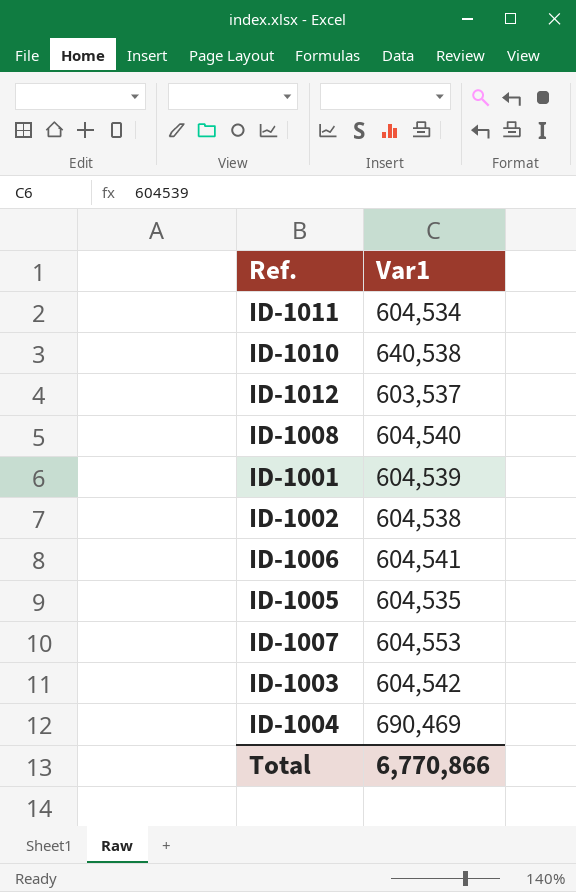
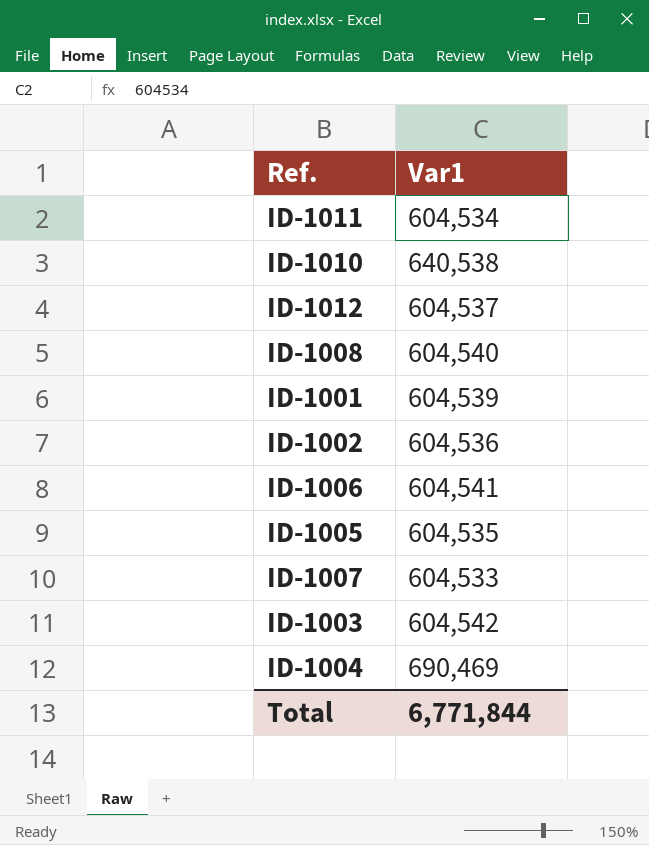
ID-1012 | Var1: 603,537 -> 604,537
ID-1002 | Var1: 604,538 -> 604,536
ID-1007 | Var1: 604,553 -> 604,533
Total | Var1: 6,770,866 -> 6,771,844

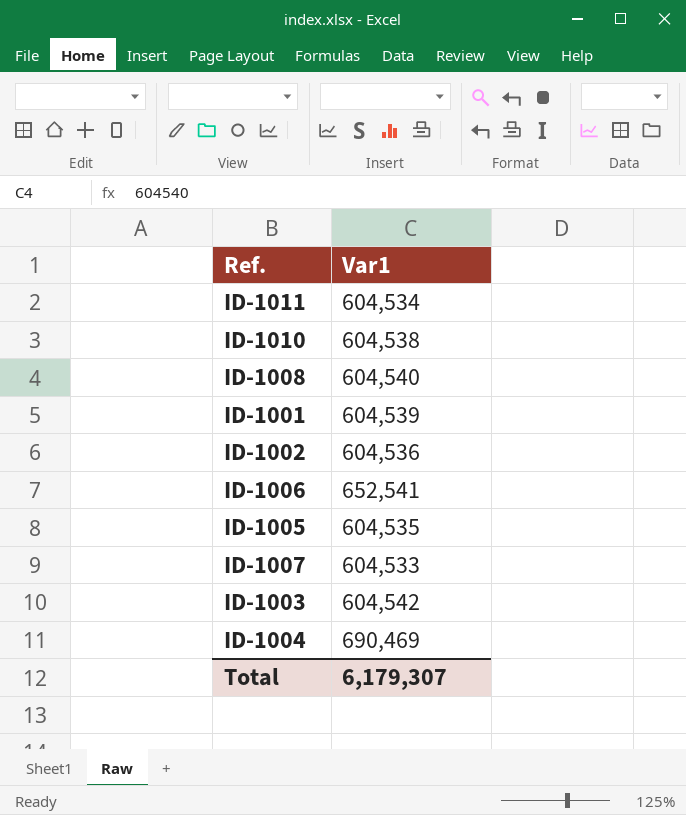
row ID-1012: 604,537 -> none
ID-1010 | Var1: 640,538 -> 604,538
ID-1006 | Var1: 604,541 -> 652,541
Total | Var1: 6,771,844 -> 6,179,307

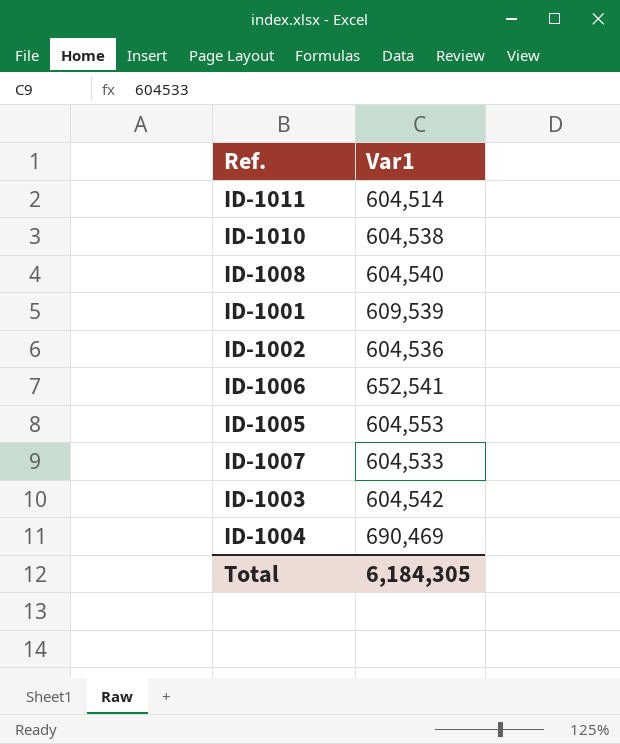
ID-1011 | Var1: 604,534 -> 604,514
ID-1001 | Var1: 604,539 -> 609,539
ID-1005 | Var1: 604,535 -> 604,553
Total | Var1: 6,179,307 -> 6,184,305

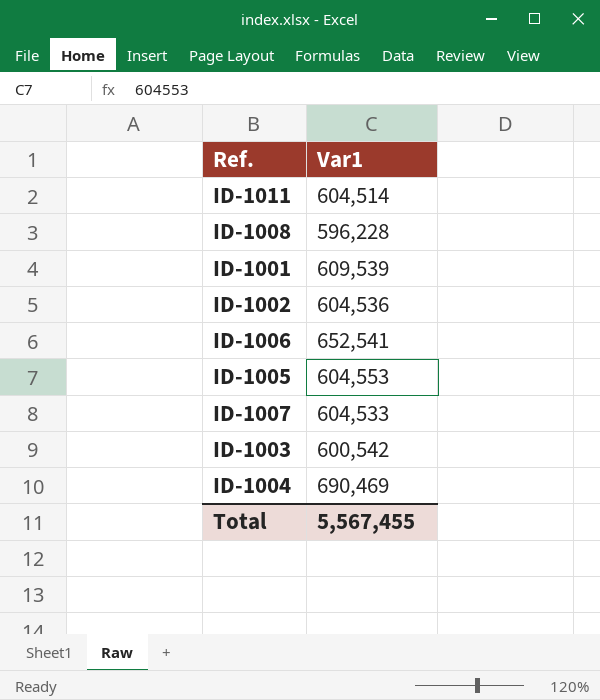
row ID-1010: 604,538 -> none
ID-1008 | Var1: 604,540 -> 596,228
ID-1003 | Var1: 604,542 -> 600,542
Total | Var1: 6,184,305 -> 5,567,455

